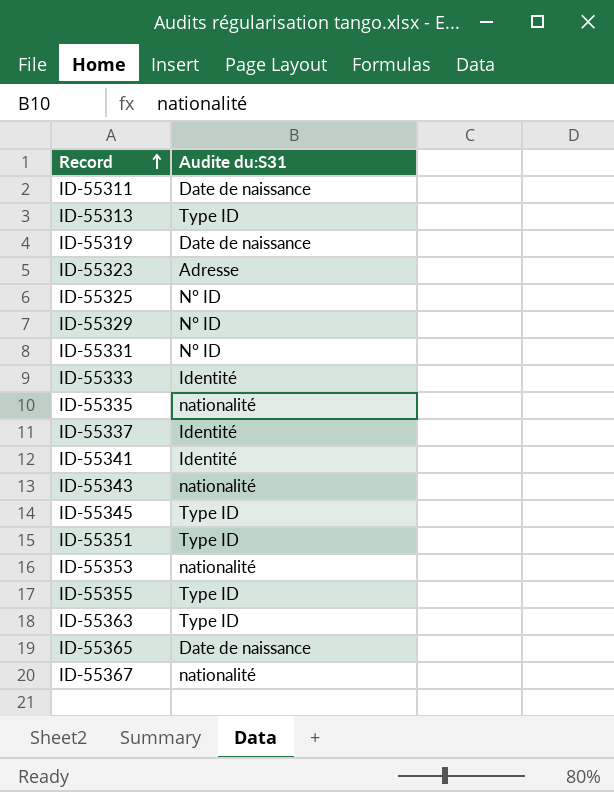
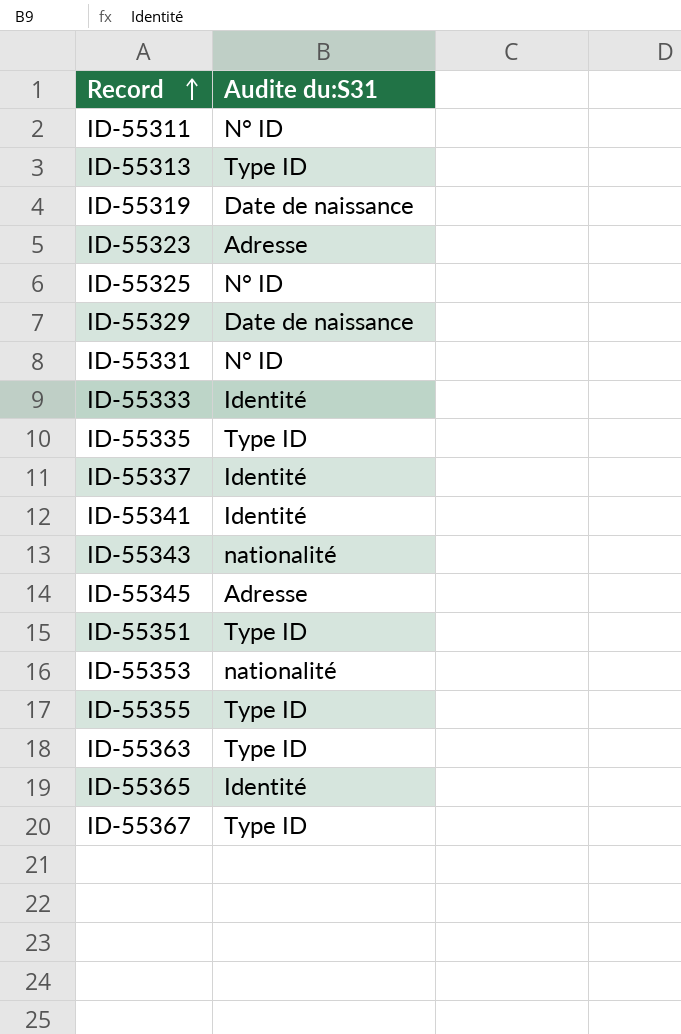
ID-55311 | Audite du:S31: Date de naissance -> N° ID
ID-55329 | Audite du:S31: N° ID -> Date de naissance
ID-55335 | Audite du:S31: nationalité -> Type ID
ID-55345 | Audite du:S31: Type ID -> Adresse
ID-55365 | Audite du:S31: Date de naissance -> Identité
ID-55367 | Audite du:S31: nationalité -> Type ID

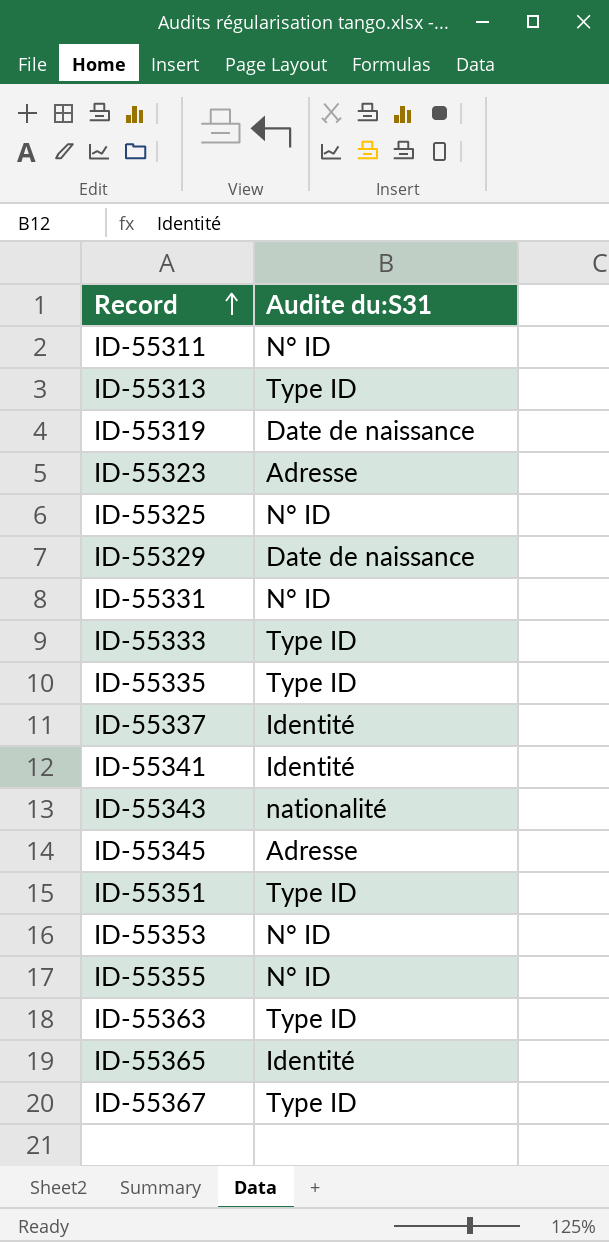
ID-55333 | Audite du:S31: Identité -> Type ID
ID-55353 | Audite du:S31: nationalité -> N° ID
ID-55355 | Audite du:S31: Type ID -> N° ID

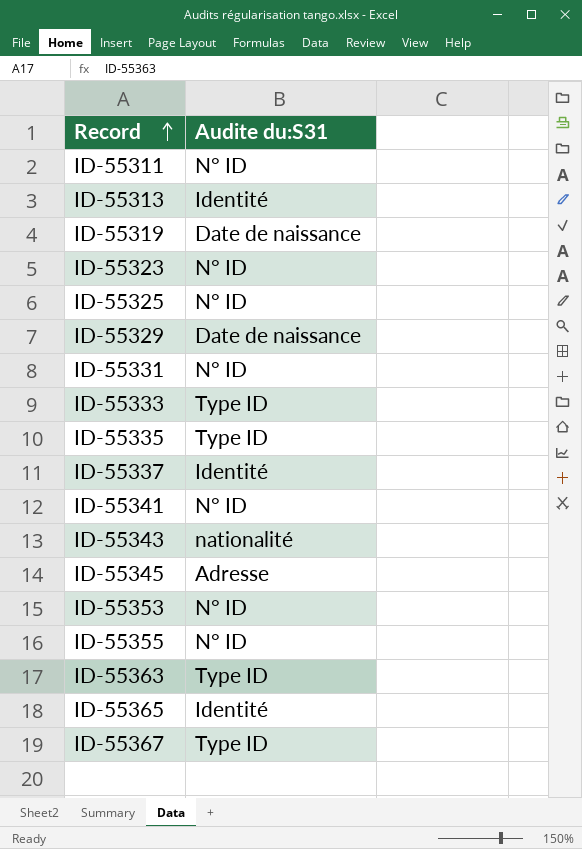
row ID-55351: Type ID -> none
ID-55313 | Audite du:S31: Type ID -> Identité
ID-55323 | Audite du:S31: Adresse -> N° ID
ID-55341 | Audite du:S31: Identité -> N° ID

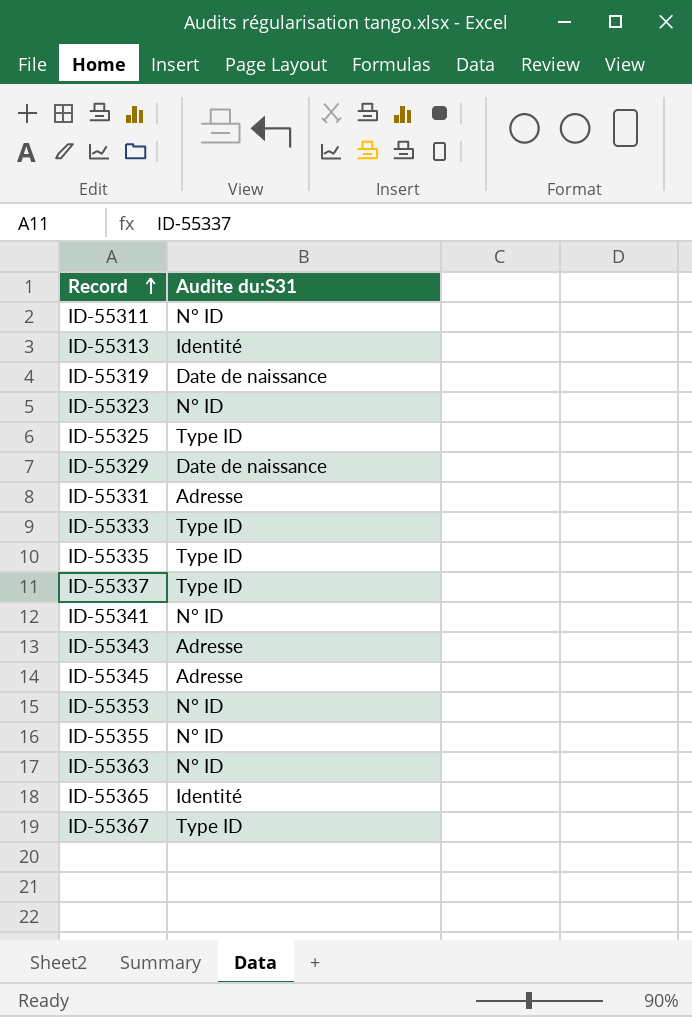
ID-55325 | Audite du:S31: N° ID -> Type ID
ID-55331 | Audite du:S31: N° ID -> Adresse
ID-55337 | Audite du:S31: Identité -> Type ID
ID-55343 | Audite du:S31: nationalité -> Adresse
ID-55363 | Audite du:S31: Type ID -> N° ID

